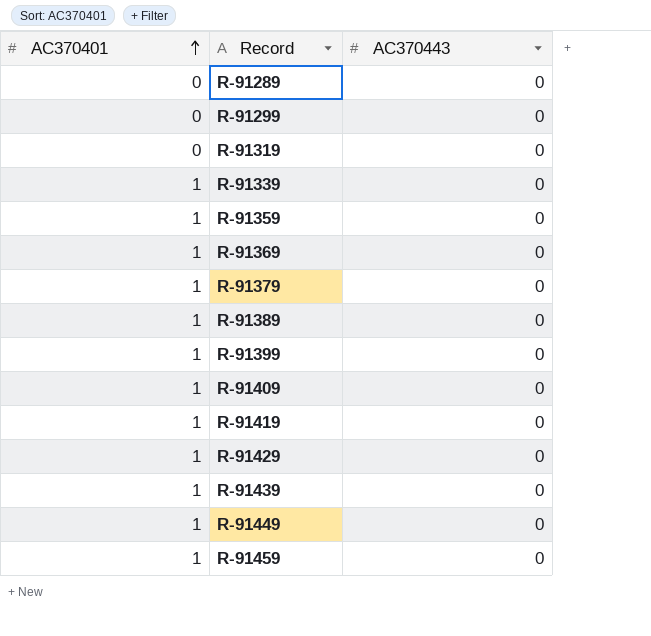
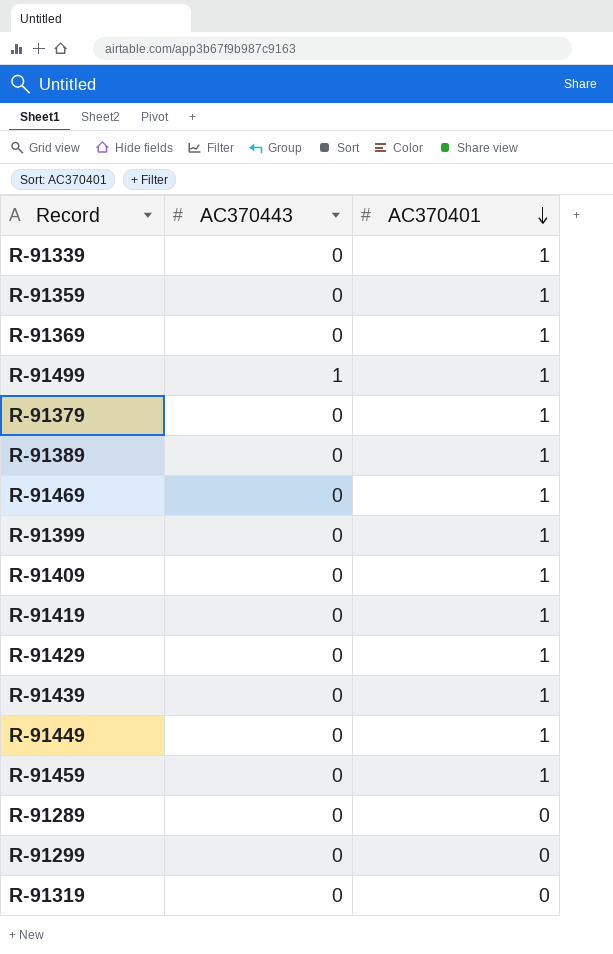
row order: AC370401 ascending -> AC370401 descending
column AC370401 | position: 1 -> 3
row R-91499: none -> 1 | 1
row R-91469: none -> 0 | 1

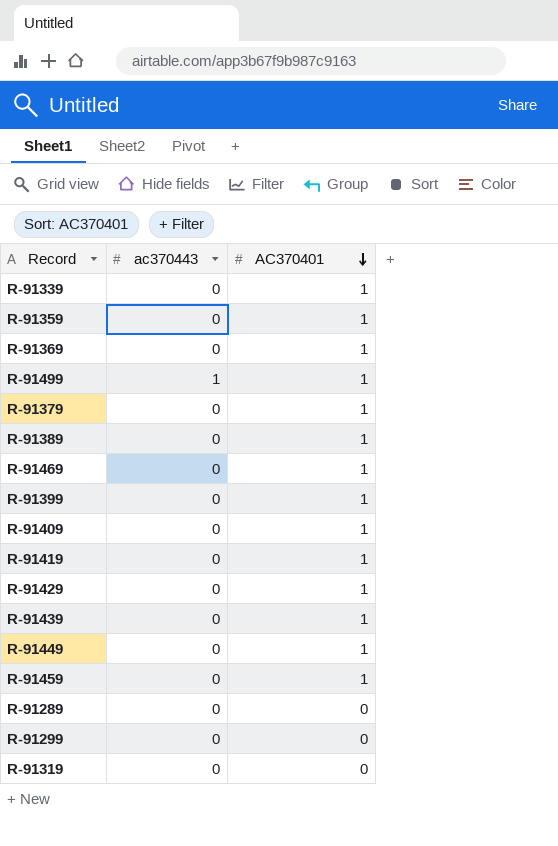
column name: AC370443 -> ac370443

